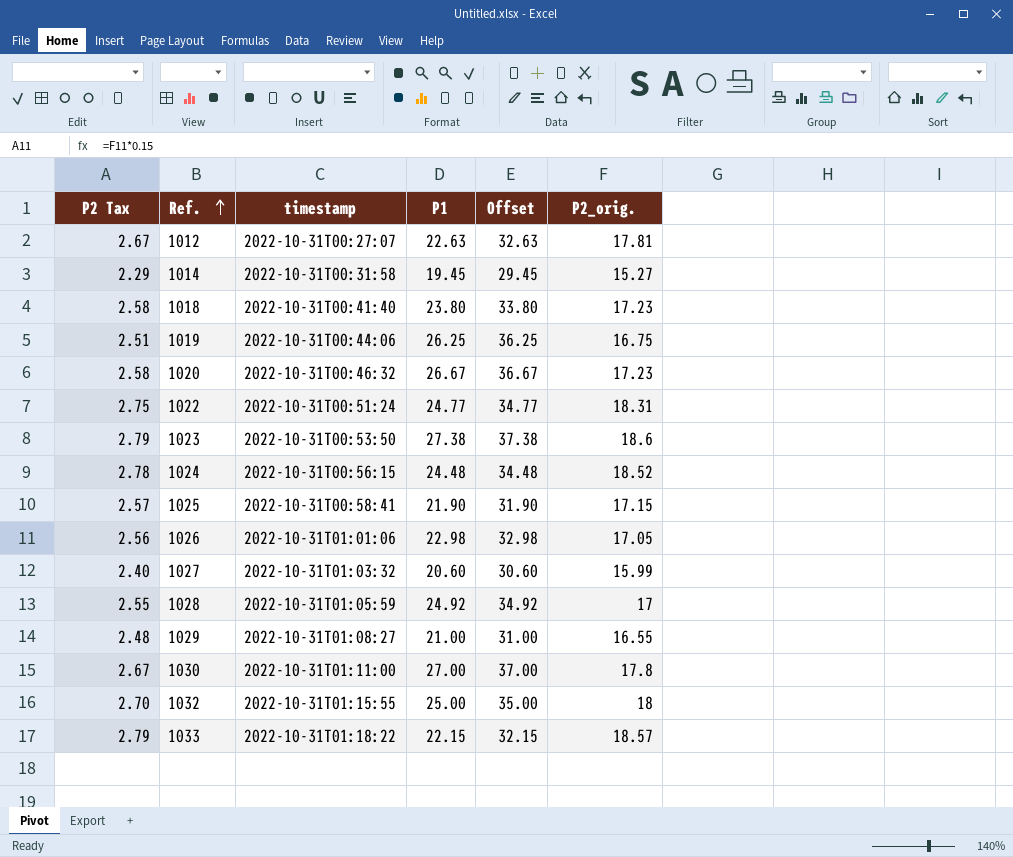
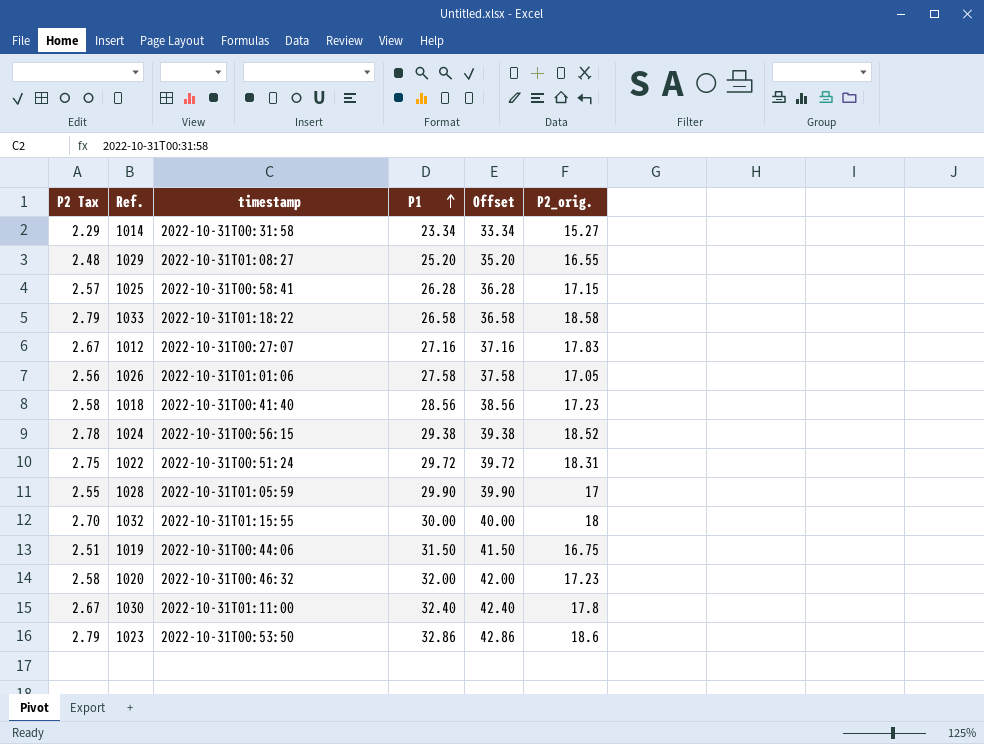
row order: Ref. ascending -> P1 ascending
row 1027: 2.40 | 2022-10-31T01:03:32 | 20.60 | 30.60 | 15.99 -> none
1014 | P1: 19.45 -> 23.34
1014 | Offset: 29.45 -> 33.34
1029 | P1: 21.00 -> 25.20
1029 | Offset: 31.00 -> 35.20
1025 | P1: 21.90 -> 26.28
1025 | Offset: 31.90 -> 36.28
1033 | P1: 22.15 -> 26.58
1033 | Offset: 32.15 -> 36.58
1033 | P2_orig.: 18.57 -> 18.58
1012 | P1: 22.63 -> 27.16
1012 | Offset: 32.63 -> 37.16
1012 | P2_orig.: 17.81 -> 17.83
1026 | P1: 22.98 -> 27.58
1026 | Offset: 32.98 -> 37.58
1018 | P1: 23.80 -> 28.56
1018 | Offset: 33.80 -> 38.56
1024 | P1: 24.48 -> 29.38
1024 | Offset: 34.48 -> 39.38
1022 | P1: 24.77 -> 29.72
1022 | Offset: 34.77 -> 39.72
1028 | P1: 24.92 -> 29.90
1028 | Offset: 34.92 -> 39.90
1032 | P1: 25.00 -> 30.00
1032 | Offset: 35.00 -> 40.00
1019 | P1: 26.25 -> 31.50
1019 | Offset: 36.25 -> 41.50
1020 | P1: 26.67 -> 32.00
1020 | Offset: 36.67 -> 42.00
1030 | P1: 27.00 -> 32.40
1030 | Offset: 37.00 -> 42.40
1023 | P1: 27.38 -> 32.86
1023 | Offset: 37.38 -> 42.86

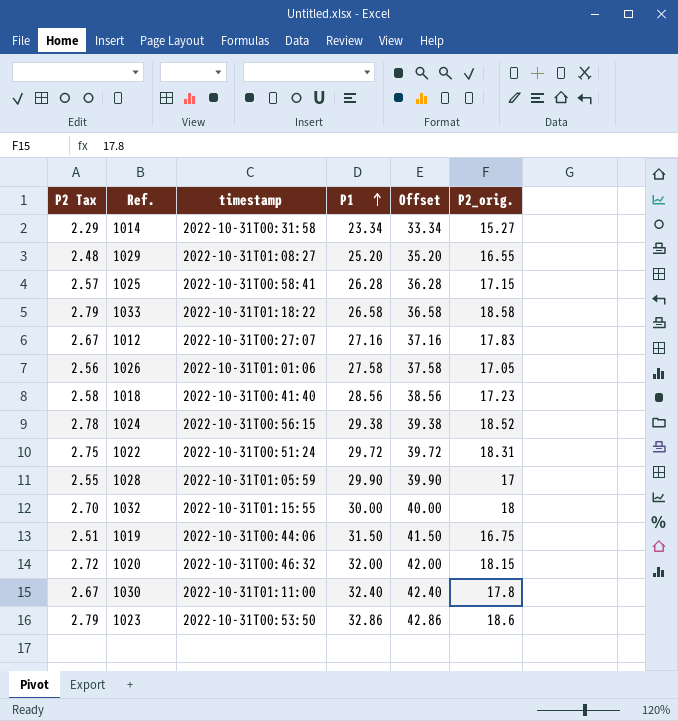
1020 | P2 Tax: 2.58 -> 2.72
1020 | P2_orig.: 17.23 -> 18.15

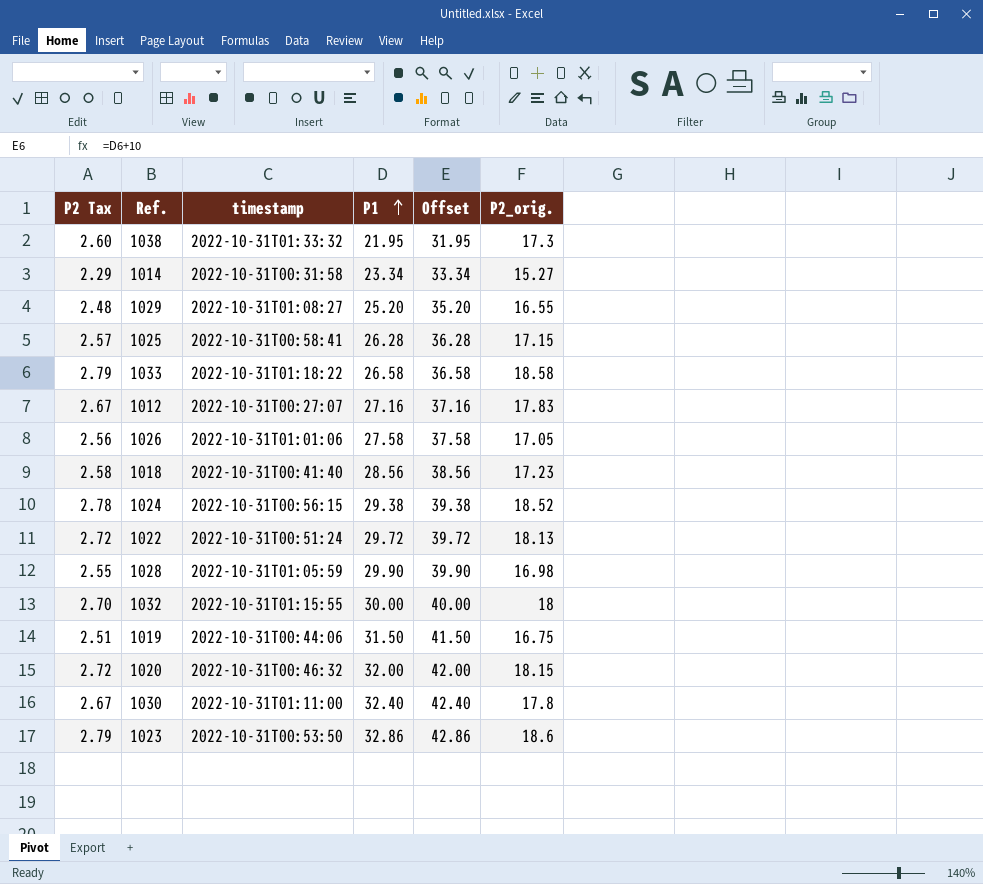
row 1038: none -> 2.60 | 2022-10-31T01:33:32 | 21.95 | 31.95 | 17.3
1022 | P2 Tax: 2.75 -> 2.72
1022 | P2_orig.: 18.31 -> 18.13
1028 | P2_orig.: 17 -> 16.98

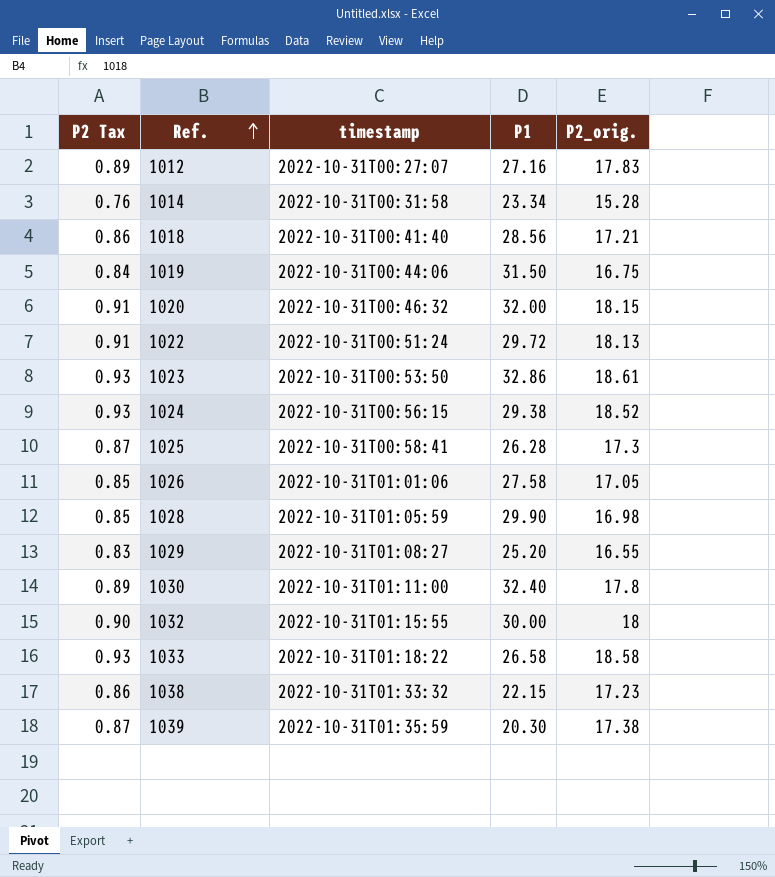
row order: P1 ascending -> Ref. ascending
column Offset | formula: [P1] + 10 -> none
column P2 Tax | formula: [P2_orig.] * 0.15 -> [P2_orig.] * 0.05
1014 | P2_orig.: 15.27 -> 15.28
1018 | P2_orig.: 17.23 -> 17.21
1023 | P2_orig.: 18.6 -> 18.61
1025 | P2_orig.: 17.15 -> 17.3
1038 | P1: 21.95 -> 22.15
1038 | P2_orig.: 17.3 -> 17.23
row 1039: none -> 0.87 | 2022-10-31T01:35:59 | 20.30 | 17.38

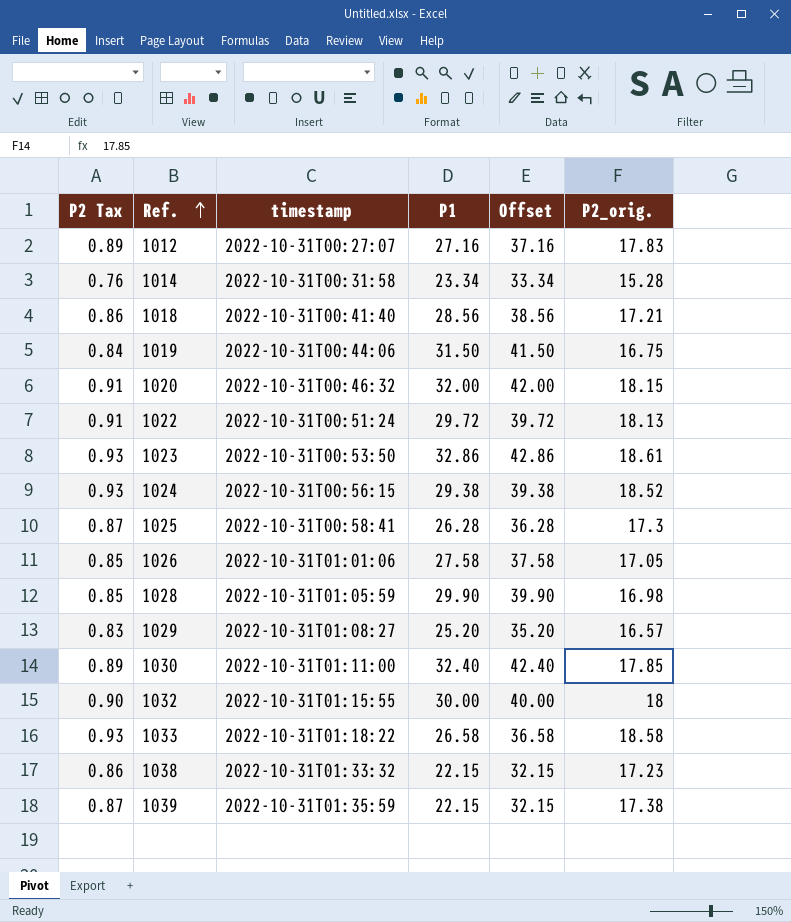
column Offset | formula: none -> [P1] + 10
1029 | P2_orig.: 16.55 -> 16.57
1030 | P2_orig.: 17.8 -> 17.85
1039 | P1: 20.30 -> 22.15

